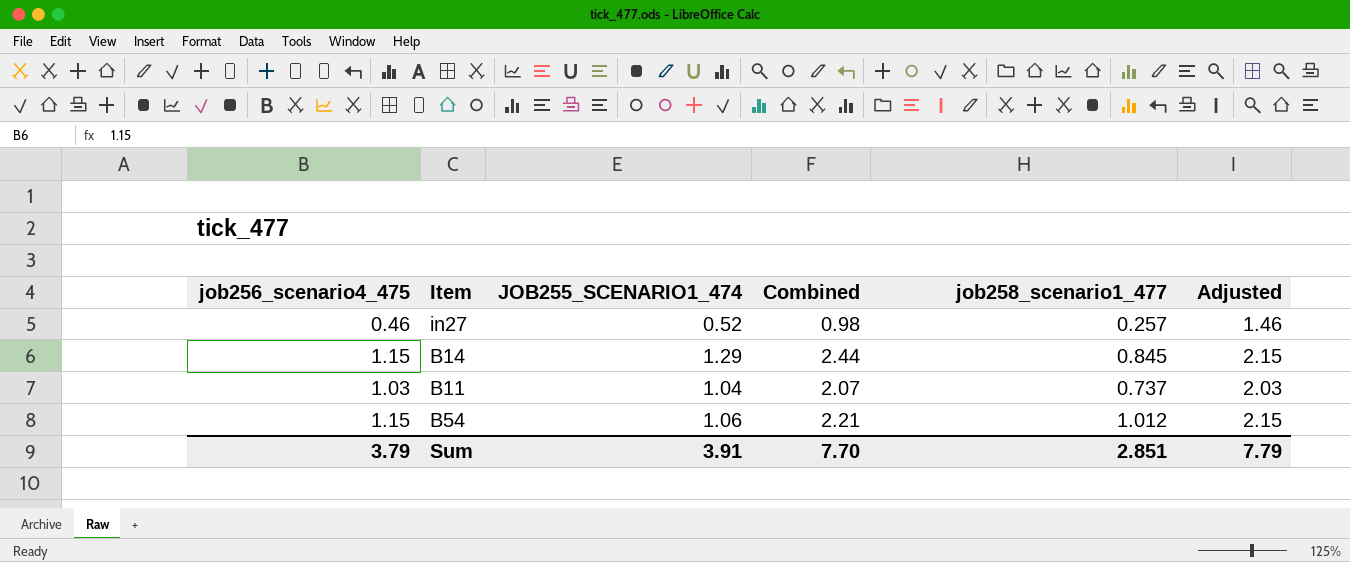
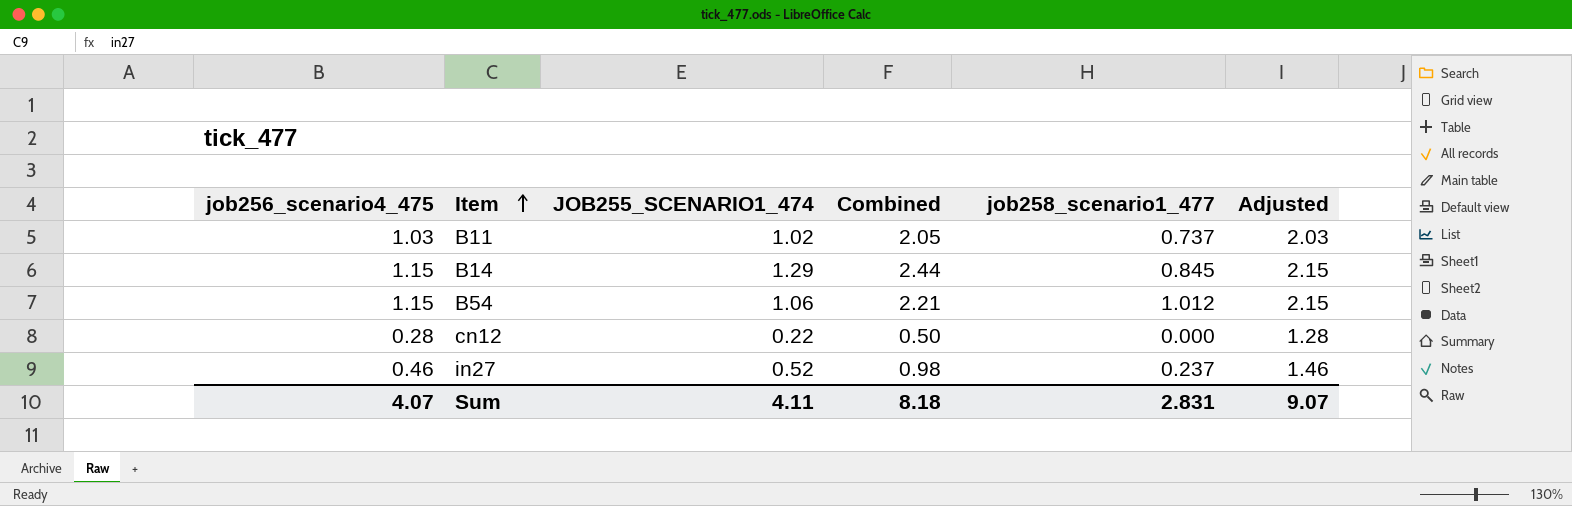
row order: none -> Item ascending
B11 | JOB255_SCENARIO1_474: 1.04 -> 1.02
B11 | Combined: 2.07 -> 2.05
row cn12: none -> 0.28 | 0.22 | 0.50 | 0.000 | 1.28
in27 | job258_scenario1_477: 0.257 -> 0.237
Sum | job256_scenario4_475: 3.79 -> 4.07
Sum | JOB255_SCENARIO1_474: 3.91 -> 4.11
Sum | Combined: 7.70 -> 8.18
Sum | job258_scenario1_477: 2.851 -> 2.831
Sum | Adjusted: 7.79 -> 9.07

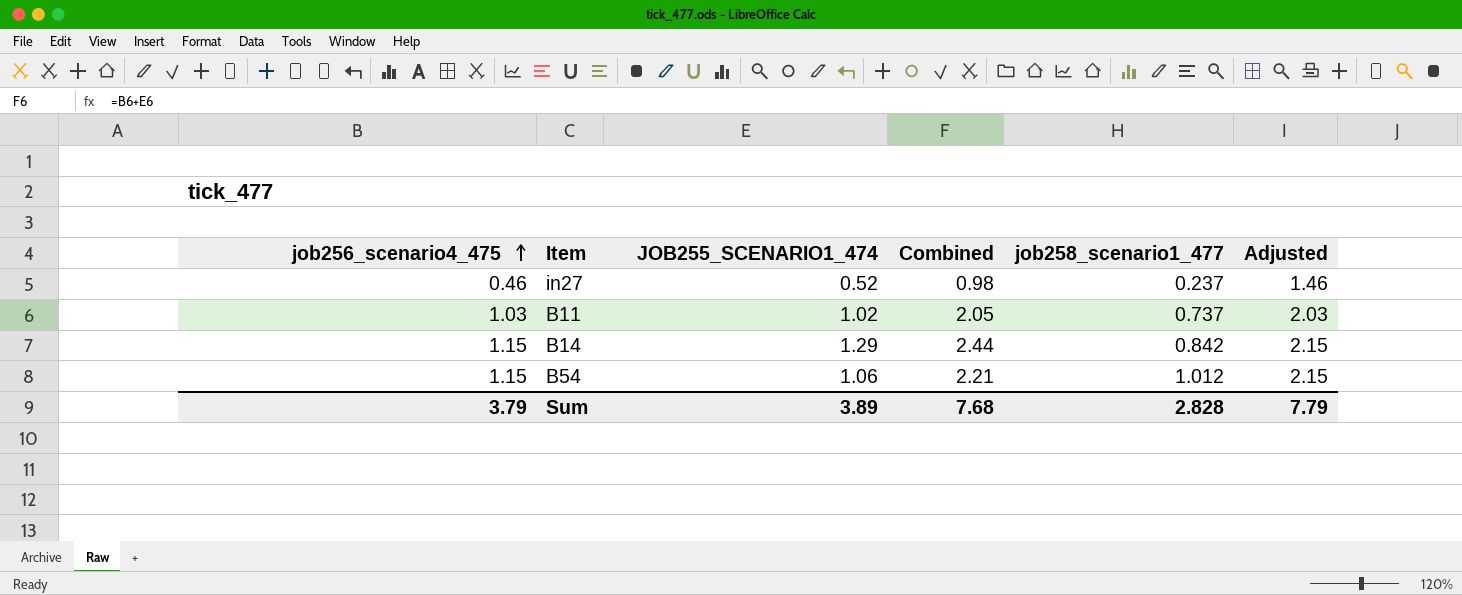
row order: Item ascending -> job256_scenario4_475 ascending
row cn12: 0.28 | 0.22 | 0.50 | 0.000 | 1.28 -> none
B14 | job258_scenario1_477: 0.845 -> 0.842
Sum | job256_scenario4_475: 4.07 -> 3.79
Sum | JOB255_SCENARIO1_474: 4.11 -> 3.89
Sum | Combined: 8.18 -> 7.68
Sum | job258_scenario1_477: 2.831 -> 2.828
Sum | Adjusted: 9.07 -> 7.79

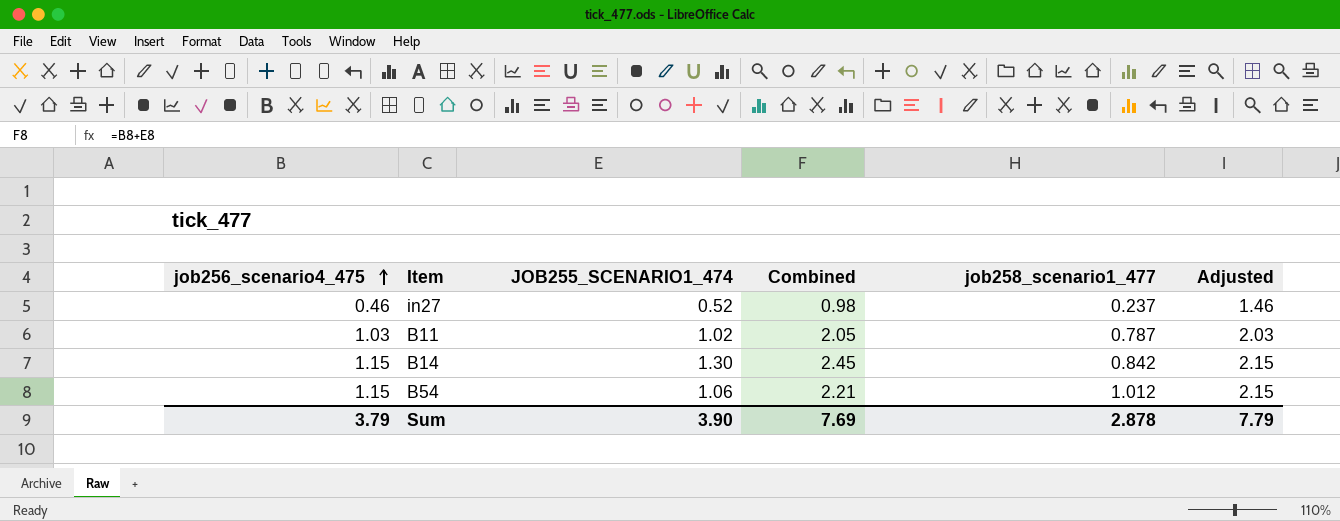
B11 | job258_scenario1_477: 0.737 -> 0.787
B14 | JOB255_SCENARIO1_474: 1.29 -> 1.30
B14 | Combined: 2.44 -> 2.45
Sum | JOB255_SCENARIO1_474: 3.89 -> 3.90
Sum | Combined: 7.68 -> 7.69
Sum | job258_scenario1_477: 2.828 -> 2.878

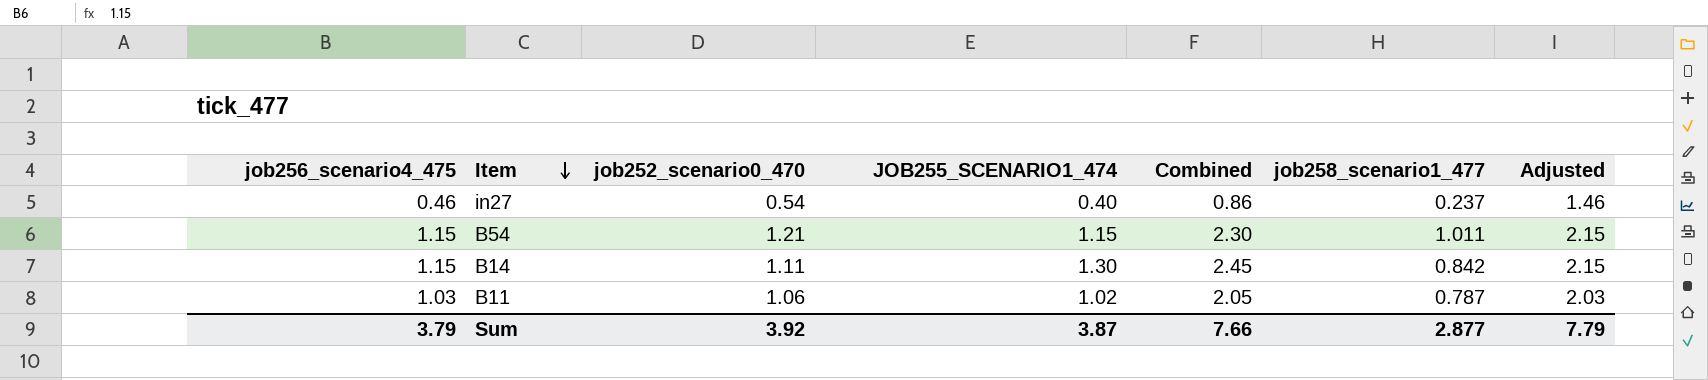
row order: job256_scenario4_475 ascending -> Item descending
column job252_scenario0_470 | position: none -> 3
in27 | JOB255_SCENARIO1_474: 0.52 -> 0.40
in27 | Combined: 0.98 -> 0.86
B54 | JOB255_SCENARIO1_474: 1.06 -> 1.15
B54 | Combined: 2.21 -> 2.30
B54 | job258_scenario1_477: 1.012 -> 1.011
Sum | JOB255_SCENARIO1_474: 3.90 -> 3.87
Sum | Combined: 7.69 -> 7.66
Sum | job258_scenario1_477: 2.878 -> 2.877

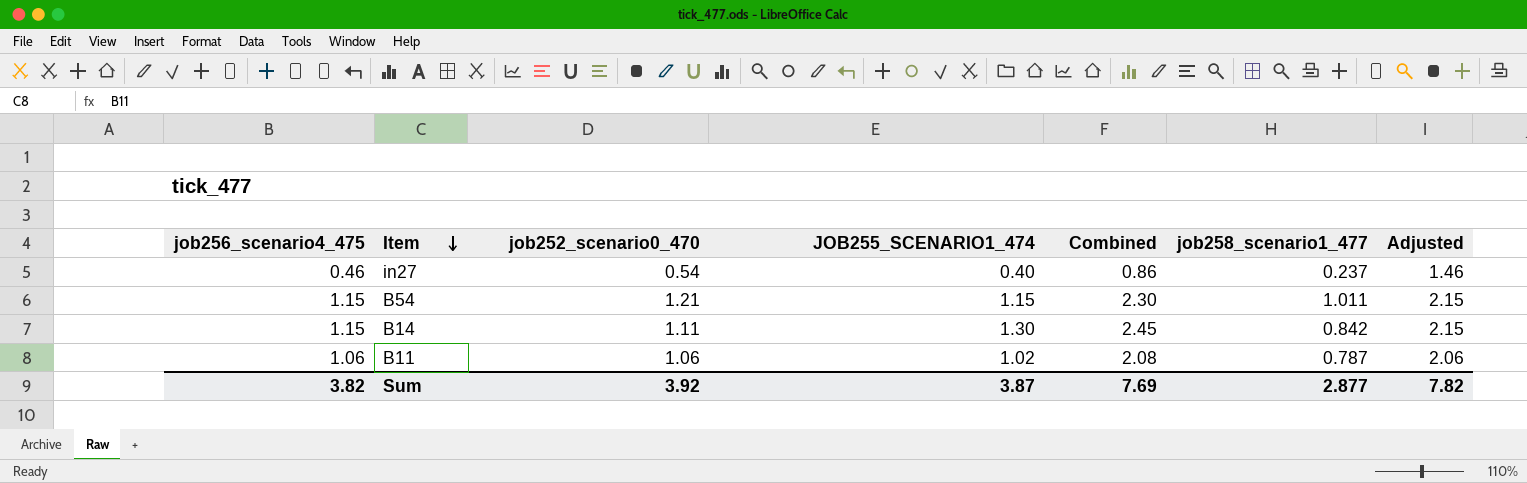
B11 | job256_scenario4_475: 1.03 -> 1.06
B11 | Combined: 2.05 -> 2.08
B11 | Adjusted: 2.03 -> 2.06
Sum | job256_scenario4_475: 3.79 -> 3.82
Sum | Combined: 7.66 -> 7.69
Sum | Adjusted: 7.79 -> 7.82

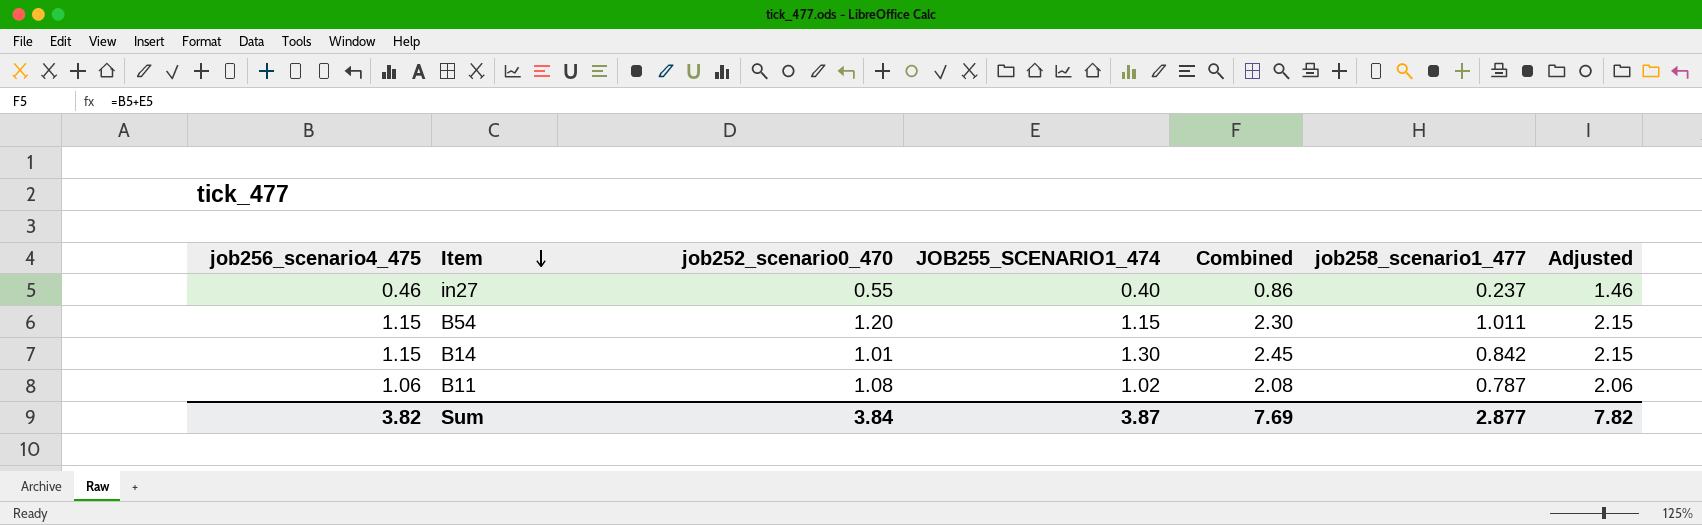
in27 | job252_scenario0_470: 0.54 -> 0.55
B54 | job252_scenario0_470: 1.21 -> 1.20
B14 | job252_scenario0_470: 1.11 -> 1.01
B11 | job252_scenario0_470: 1.06 -> 1.08
Sum | job252_scenario0_470: 3.92 -> 3.84

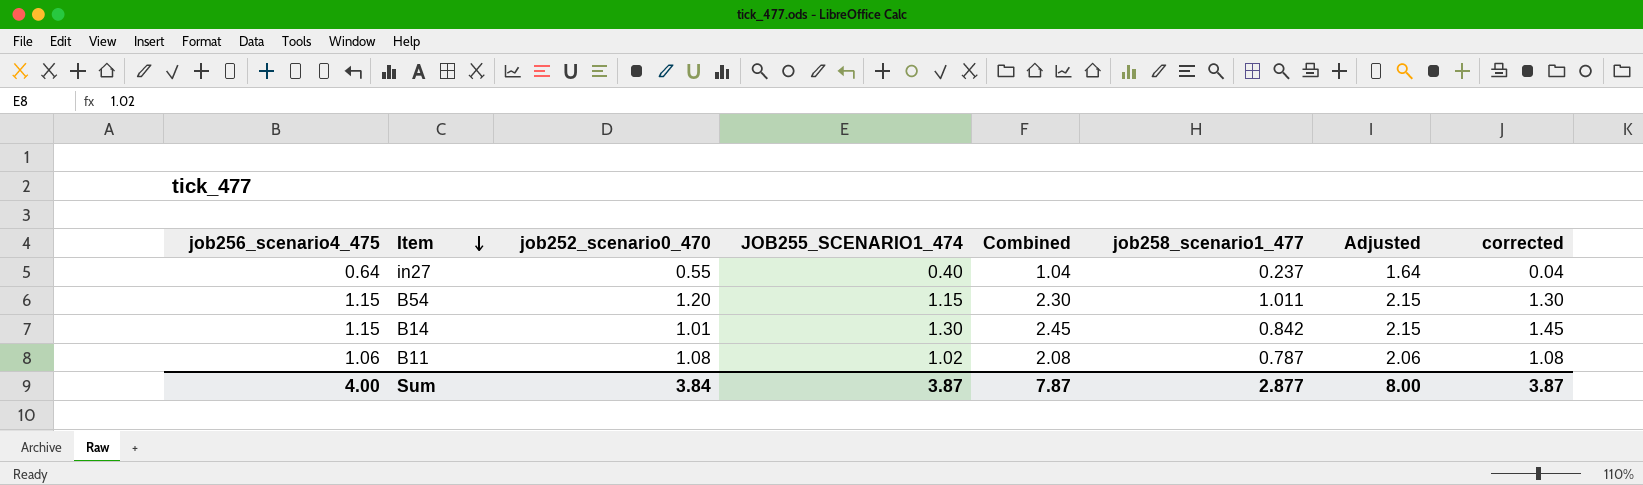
column corrected | formula: none -> [Combined] - 1
in27 | job256_scenario4_475: 0.46 -> 0.64
in27 | Combined: 0.86 -> 1.04
in27 | Adjusted: 1.46 -> 1.64
Sum | job256_scenario4_475: 3.82 -> 4.00
Sum | Combined: 7.69 -> 7.87
Sum | Adjusted: 7.82 -> 8.00

